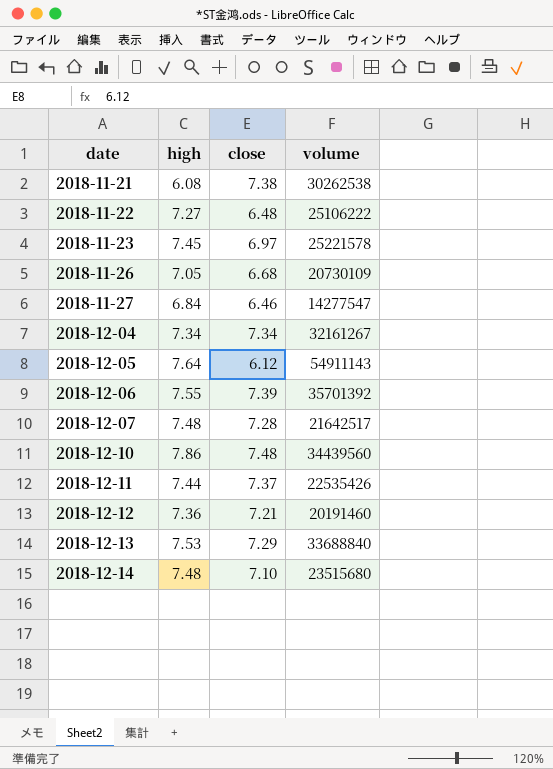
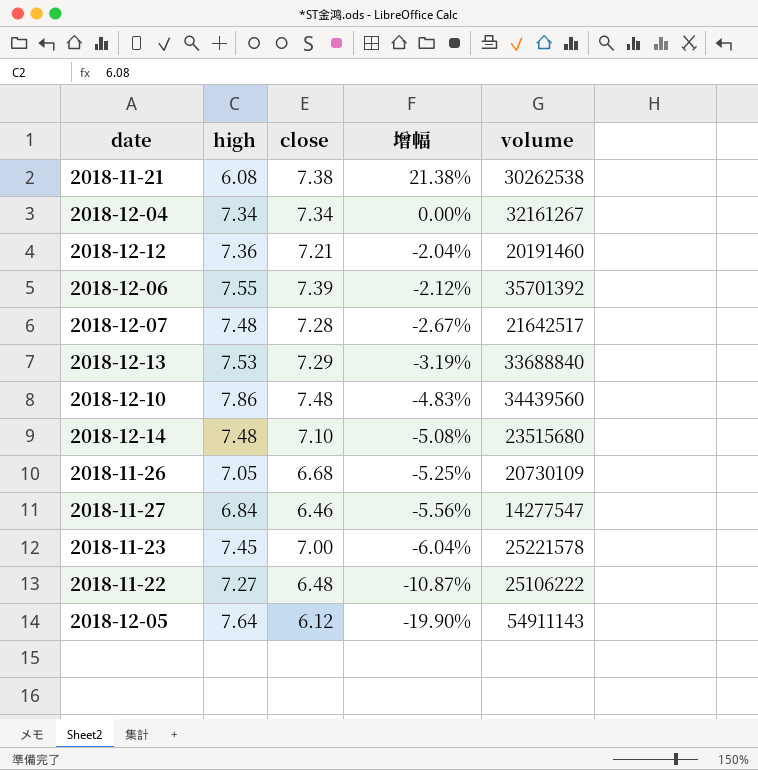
row order: date ascending -> 增幅 descending
column 增幅 | formula: none -> ([close] - [high]) / [high]
row 2018-12-11: 7.44 | 7.37 | 22535426 -> none
2018-11-23 | close: 6.97 -> 7.00

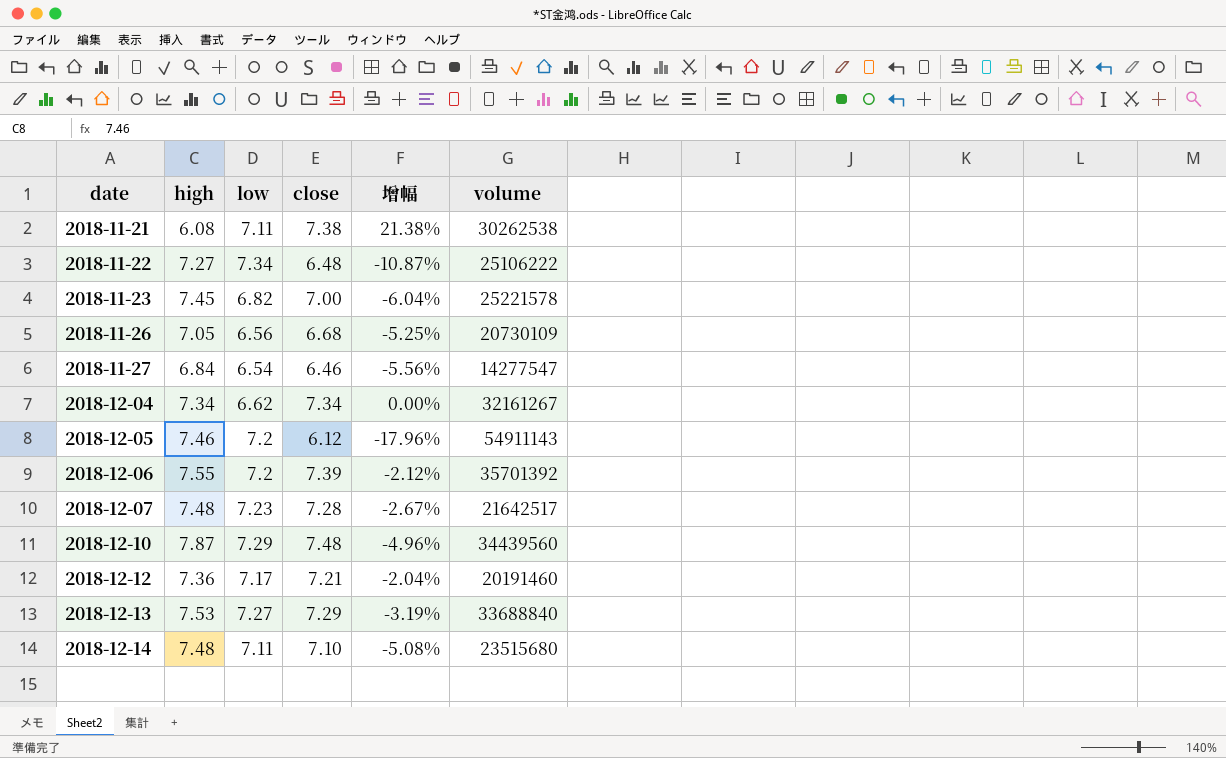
row order: 增幅 descending -> date ascending
column low | position: none -> 3
2018-12-05 | high: 7.64 -> 7.46
2018-12-05 | 增幅: -19.90% -> -17.96%
2018-12-10 | high: 7.86 -> 7.87
2018-12-10 | 增幅: -4.83% -> -4.96%

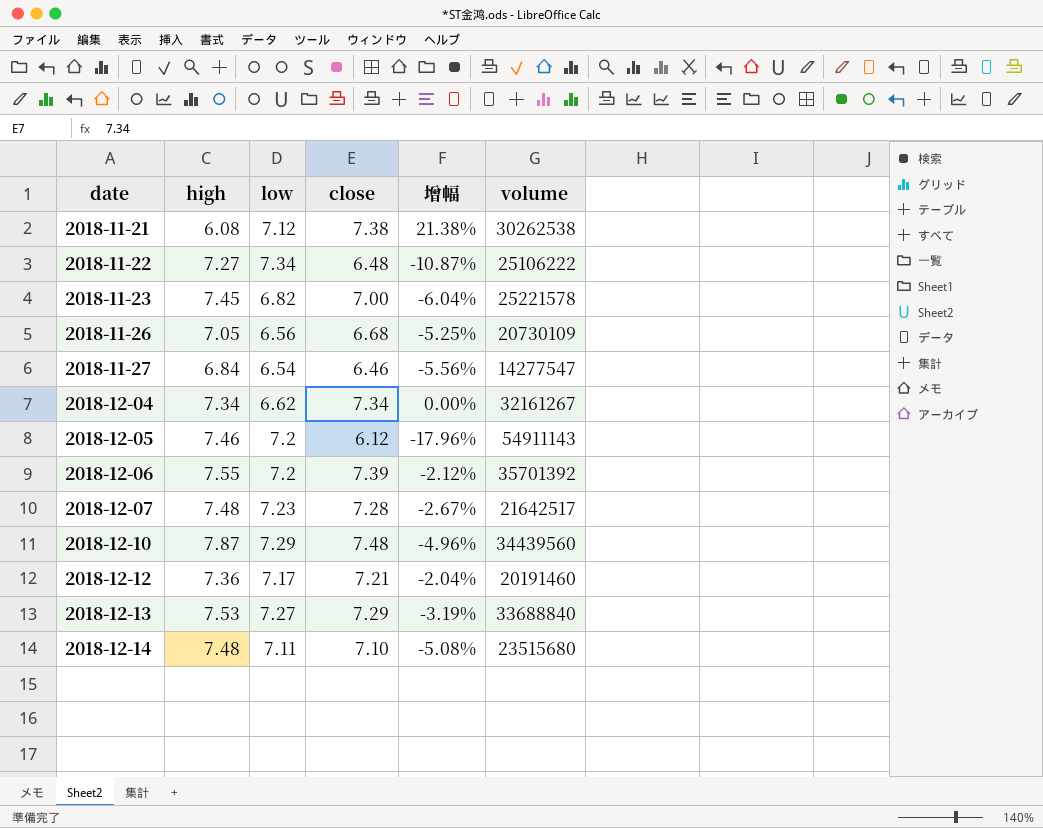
2018-11-21 | low: 7.11 -> 7.12

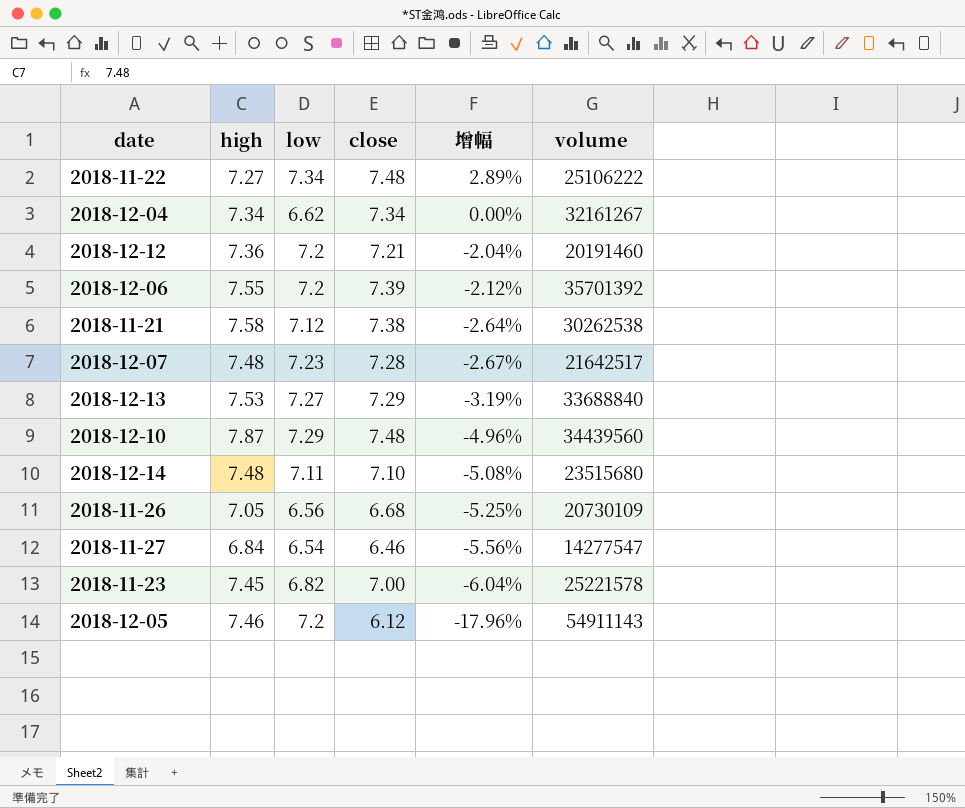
row order: date ascending -> 增幅 descending
2018-11-22 | close: 6.48 -> 7.48
2018-11-22 | 增幅: -10.87% -> 2.89%
2018-12-12 | low: 7.17 -> 7.2
2018-11-21 | high: 6.08 -> 7.58
2018-11-21 | 增幅: 21.38% -> -2.64%

